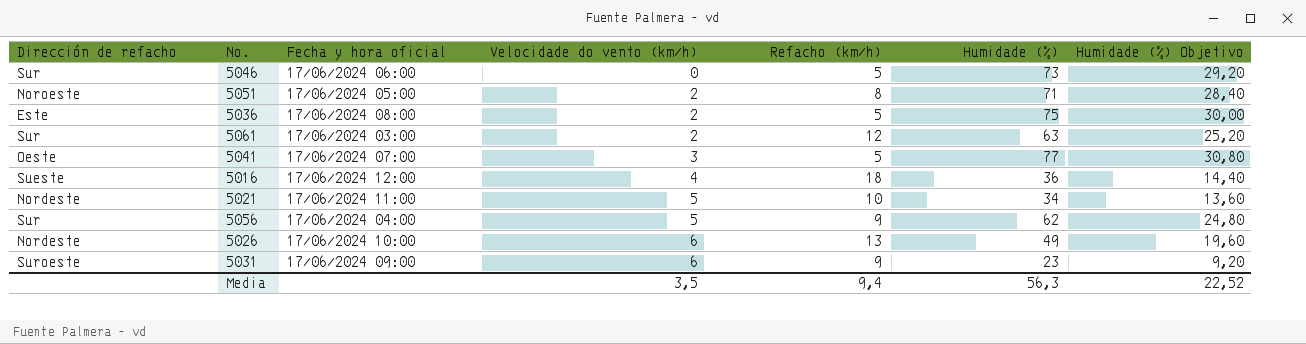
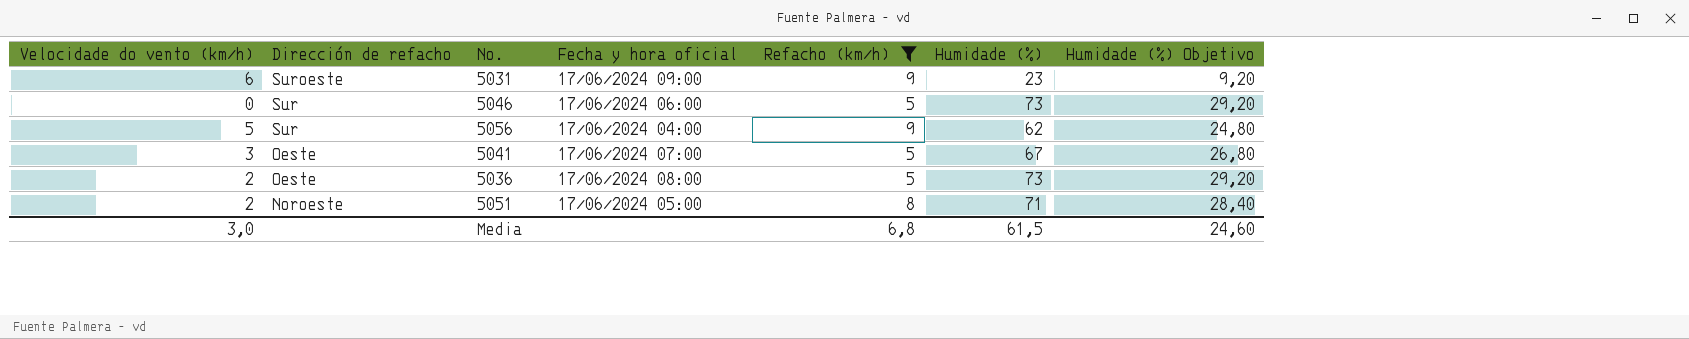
filter: none -> Refacho (km/h) <= 9
row order: Velocidade do vento (km/h) ascending -> Dirección de refacho descending
column Velocidade do vento (km/h) | position: 4 -> 1
5041 | Humidade (%): 77 -> 67
5041 | Humidade (%) Objetivo: 30,80 -> 26,80
5036 | Dirección de refacho: Este -> Oeste
5036 | Humidade (%): 75 -> 73
5036 | Humidade (%) Objetivo: 30,00 -> 29,20
Media | Velocidade do vento (km/h): 3,5 -> 3,0
Media | Refacho (km/h): 9,4 -> 6,8
Media | Humidade (%): 56,3 -> 61,5
Media | Humidade (%) Objetivo: 22,52 -> 24,60

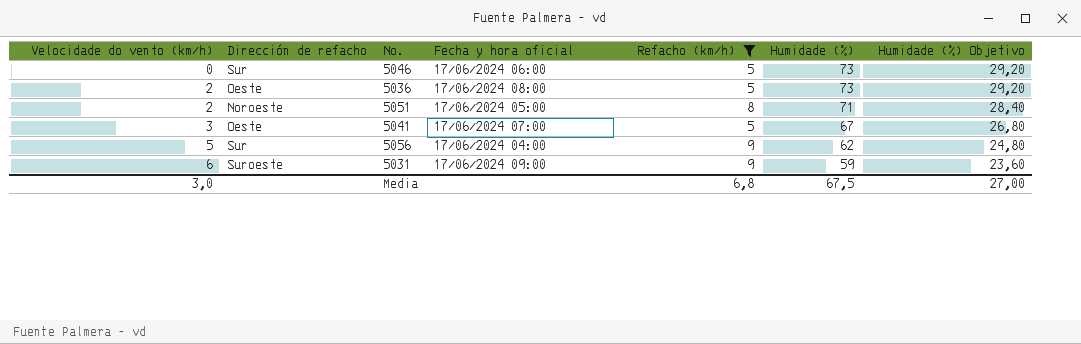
row order: Dirección de refacho descending -> Velocidade do vento (km/h) ascending
5031 | Humidade (%): 23 -> 59
5031 | Humidade (%) Objetivo: 9,20 -> 23,60
Media | Humidade (%): 61,5 -> 67,5
Media | Humidade (%) Objetivo: 24,60 -> 27,00

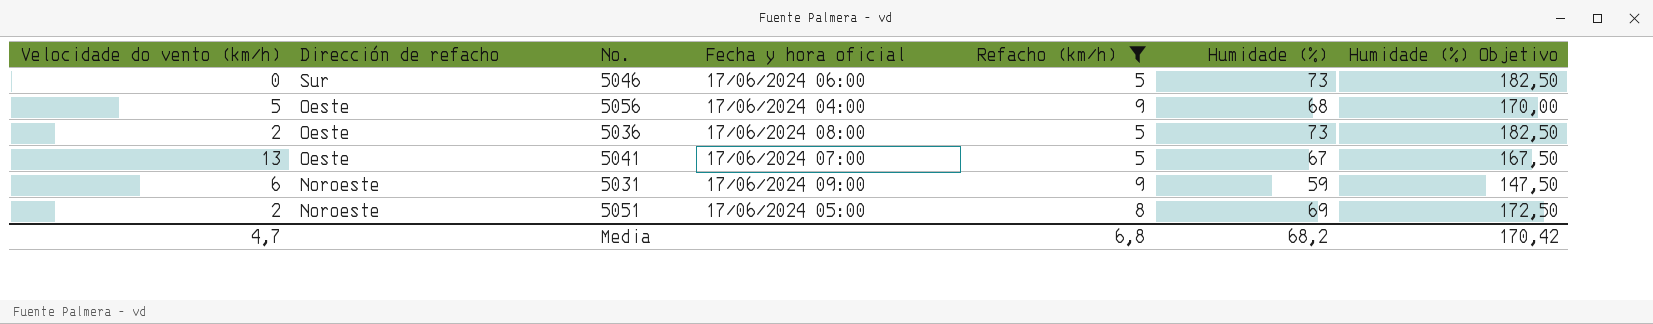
row order: Velocidade do vento (km/h) ascending -> Dirección de refacho descending
column Humidade (%) Objetivo | formula: [Humidade (%)] * 0,4 -> [Humidade (%)] * 2,5
5056 | Dirección de refacho: Sur -> Oeste
5056 | Humidade (%): 62 -> 68
5041 | Velocidade do vento (km/h): 3 -> 13
5031 | Dirección de refacho: Suroeste -> Noroeste
5051 | Humidade (%): 71 -> 69
Media | Velocidade do vento (km/h): 3,0 -> 4,7
Media | Humidade (%): 67,5 -> 68,2
Media | Humidade (%) Objetivo: 27,00 -> 170,42

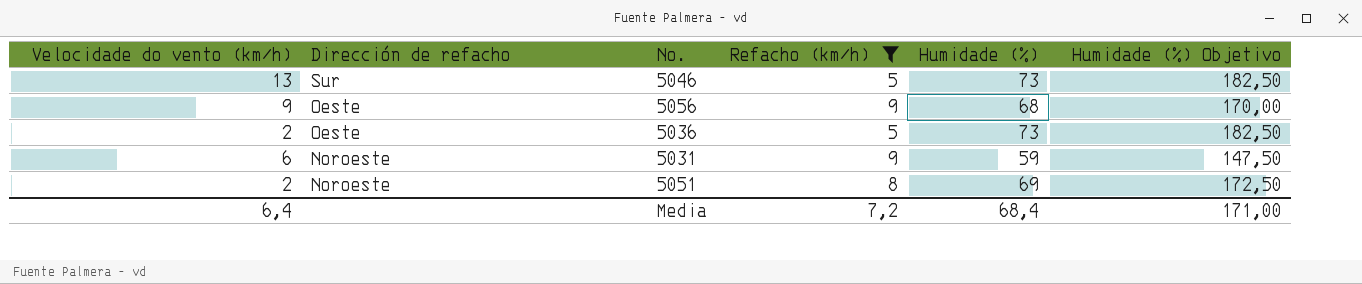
column Fecha y hora oficial | position: 4 -> none
row 5041: 13 | Oeste | 17/06/2024 07:00 | 5 | 67 | 167,50 -> none
5046 | Velocidade do vento (km/h): 0 -> 13
5056 | Velocidade do vento (km/h): 5 -> 9
Media | Velocidade do vento (km/h): 4,7 -> 6,4
Media | Refacho (km/h): 6,8 -> 7,2
Media | Humidade (%): 68,2 -> 68,4
Media | Humidade (%) Objetivo: 170,42 -> 171,00

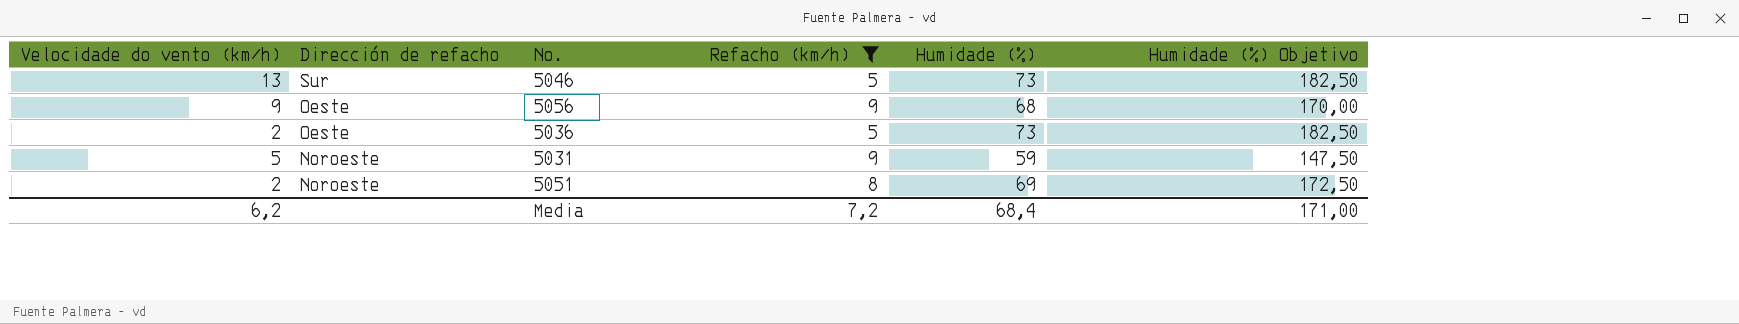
5031 | Velocidade do vento (km/h): 6 -> 5
Media | Velocidade do vento (km/h): 6,4 -> 6,2

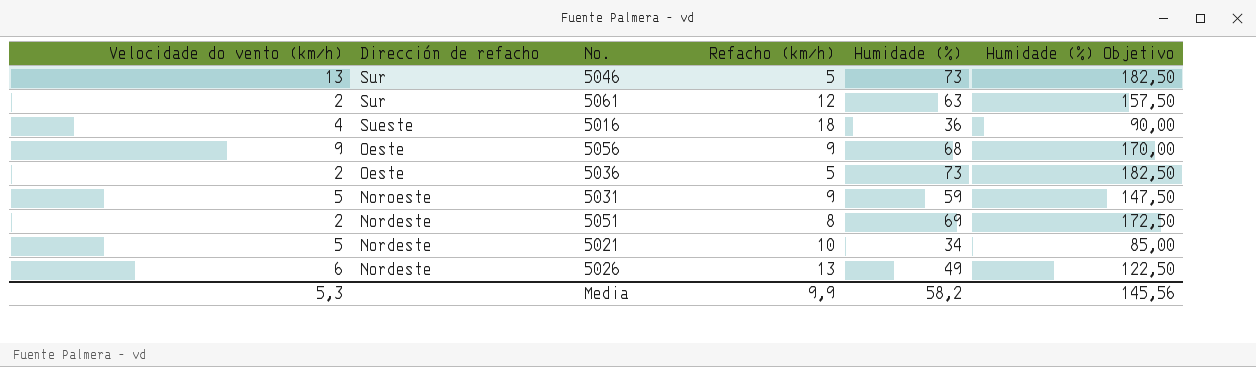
filter: Refacho (km/h) <= 9 -> none
5051 | Dirección de refacho: Noroeste -> Nordeste
Media | Velocidade do vento (km/h): 6,2 -> 5,3
Media | Refacho (km/h): 7,2 -> 9,9
Media | Humidade (%): 68,4 -> 58,2
Media | Humidade (%) Objetivo: 171,00 -> 145,56

